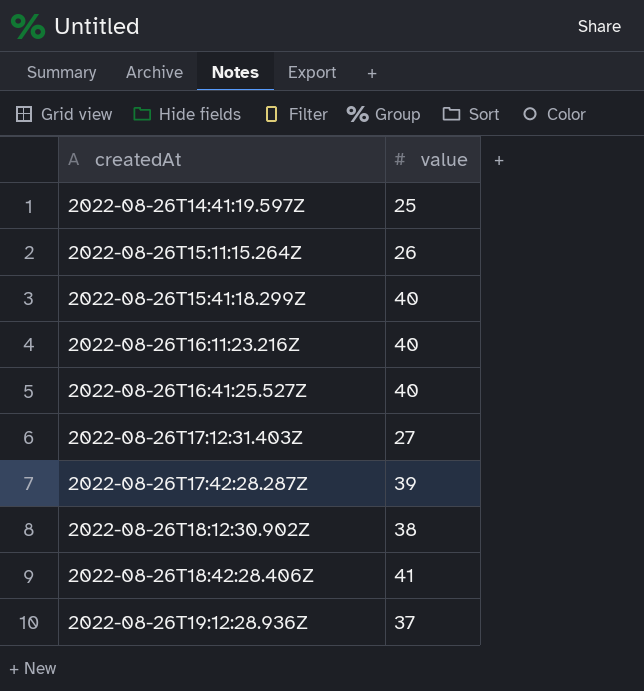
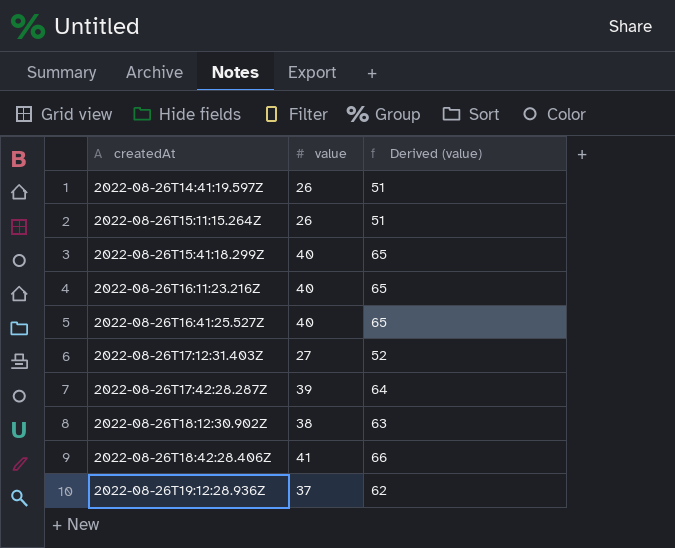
column Derived (value) | formula: none -> [value] + 25
2022-08-26T14:41:19.597Z | value: 25 -> 26

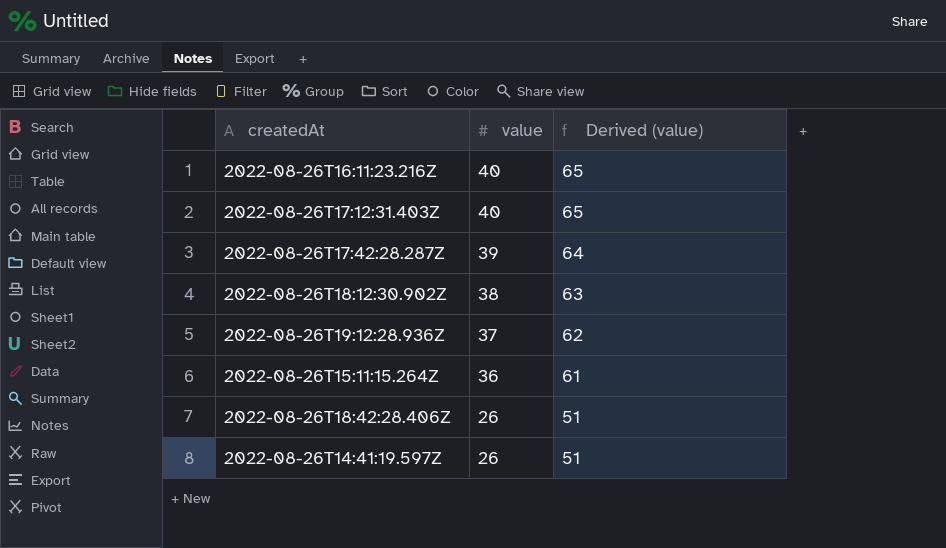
row order: createdAt ascending -> value descending
row 2022-08-26T15:41:18.299Z: 40 | 65 -> none
row 2022-08-26T16:41:25.527Z: 40 | 65 -> none
2022-08-26T17:12:31.403Z | value: 27 -> 40
2022-08-26T17:12:31.403Z | Derived (value): 52 -> 65
2022-08-26T15:11:15.264Z | value: 26 -> 36
2022-08-26T15:11:15.264Z | Derived (value): 51 -> 61
2022-08-26T18:42:28.406Z | value: 41 -> 26
2022-08-26T18:42:28.406Z | Derived (value): 66 -> 51

